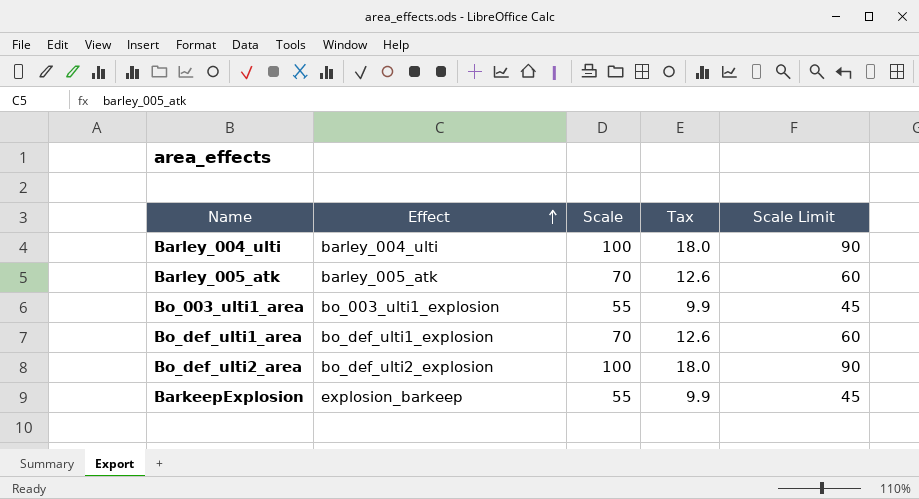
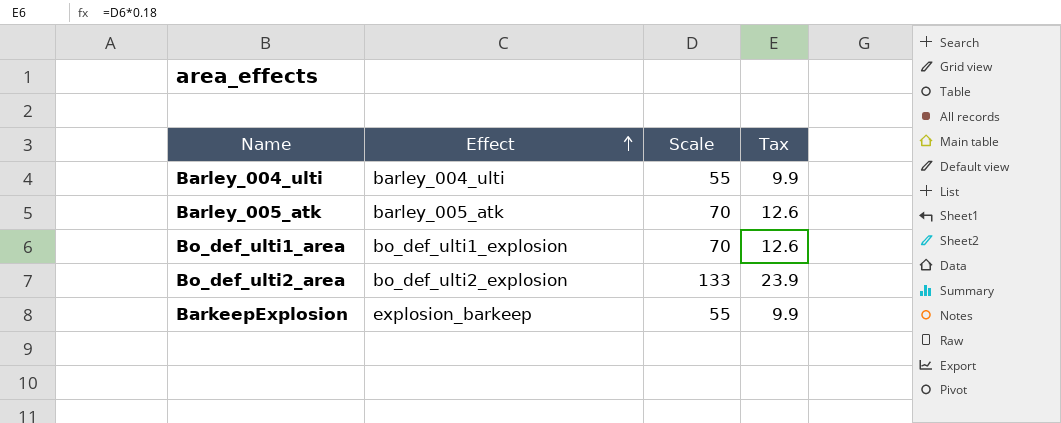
column Scale Limit | formula: [Scale] - 10 -> none
row Bo_003_ulti1_area: bo_003_ulti1_explosion | 55 | 9.9 | 45 -> none
Barley_004_ulti | Scale: 100 -> 55
Barley_004_ulti | Tax: 18.0 -> 9.9
Bo_def_ulti2_area | Scale: 100 -> 133
Bo_def_ulti2_area | Tax: 18.0 -> 23.9

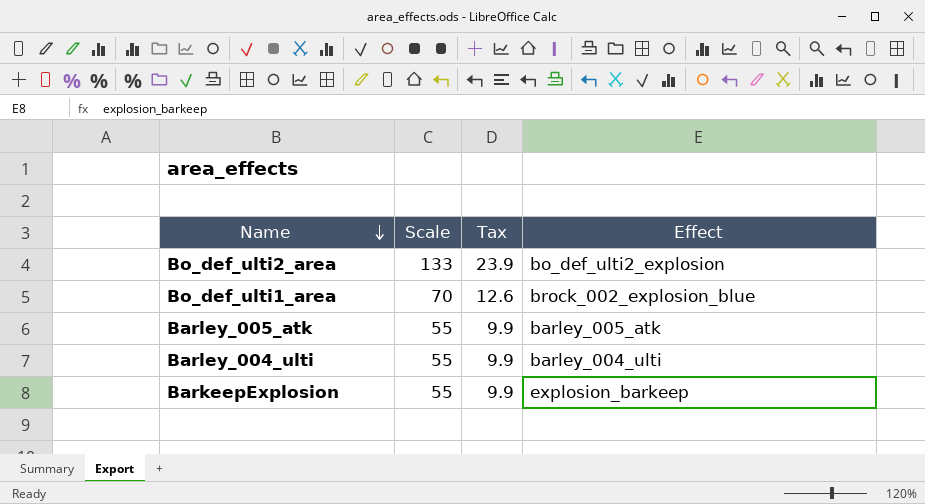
row order: Effect ascending -> Name descending
column Effect | position: 2 -> 4
Bo_def_ulti1_area | Effect: bo_def_ulti1_explosion -> brock_002_explosion_blue
Barley_005_atk | Scale: 70 -> 55
Barley_005_atk | Tax: 12.6 -> 9.9

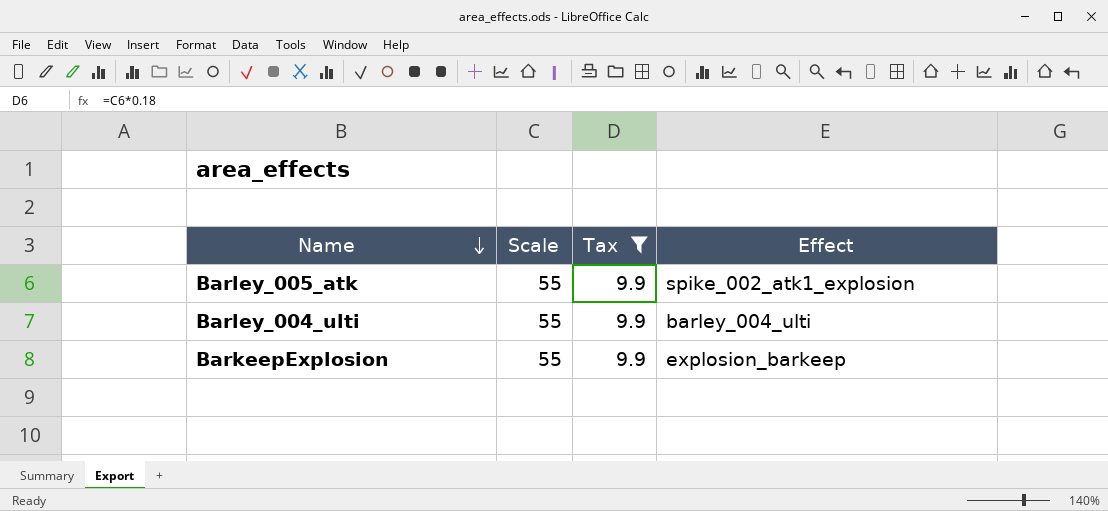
filter: none -> Tax = 9.9
Barley_005_atk | Effect: barley_005_atk -> spike_002_atk1_explosion

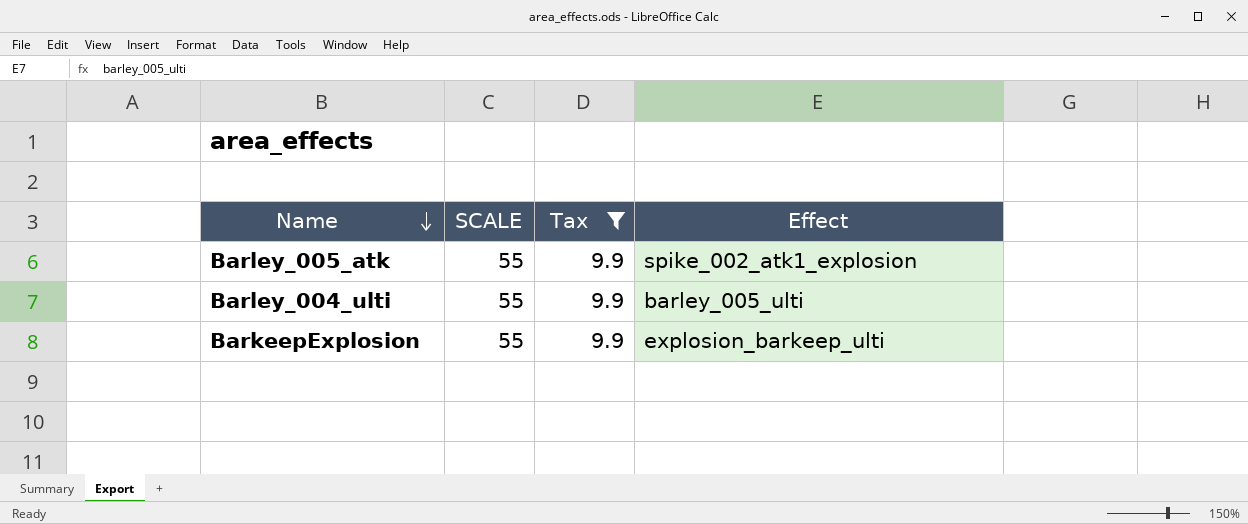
column name: Scale -> SCALE
Barley_004_ulti | Effect: barley_004_ulti -> barley_005_ulti
BarkeepExplosion | Effect: explosion_barkeep -> explosion_barkeep_ulti

